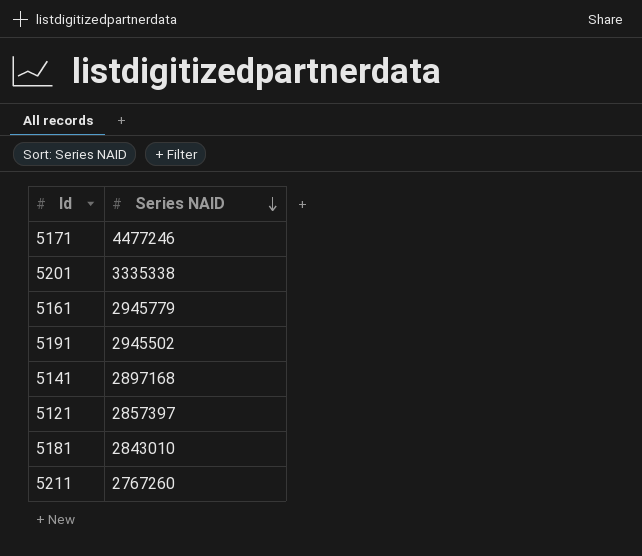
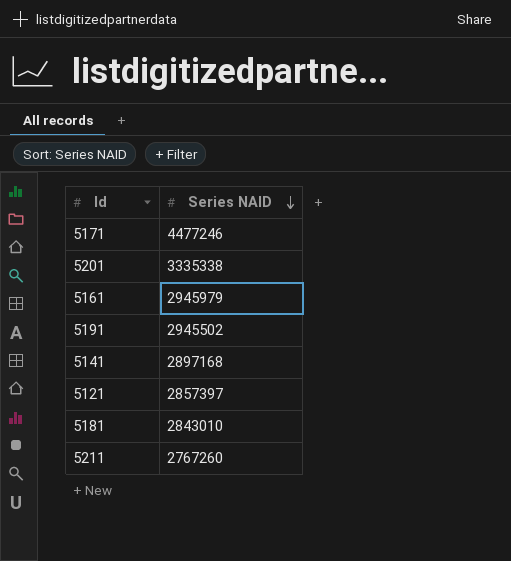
5161 | Series NAID: 2945779 -> 2945979

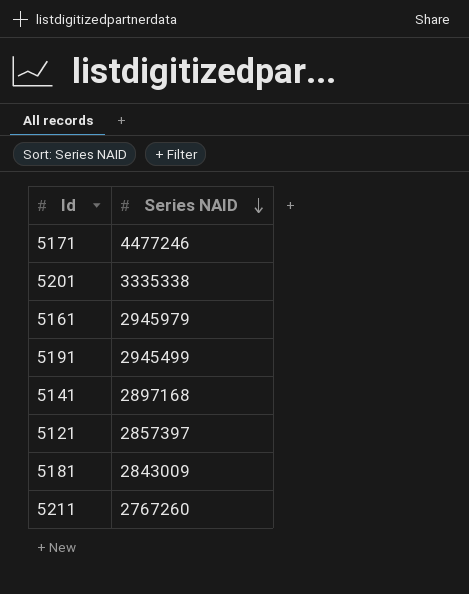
5191 | Series NAID: 2945502 -> 2945499
5181 | Series NAID: 2843010 -> 2843009

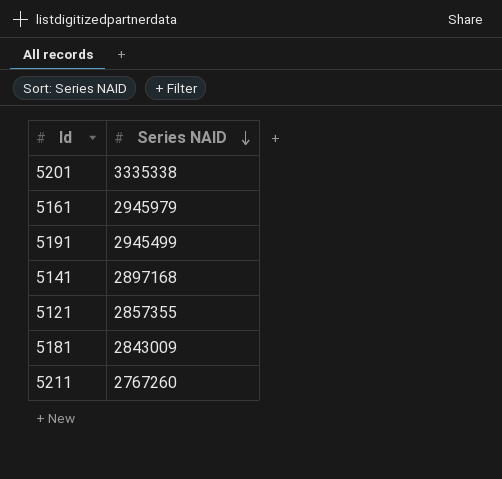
row 5171: 4477246 -> none
5121 | Series NAID: 2857397 -> 2857355

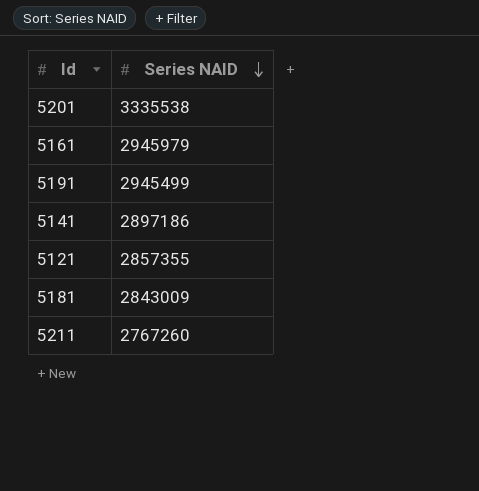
5201 | Series NAID: 3335338 -> 3335538
5141 | Series NAID: 2897168 -> 2897186

